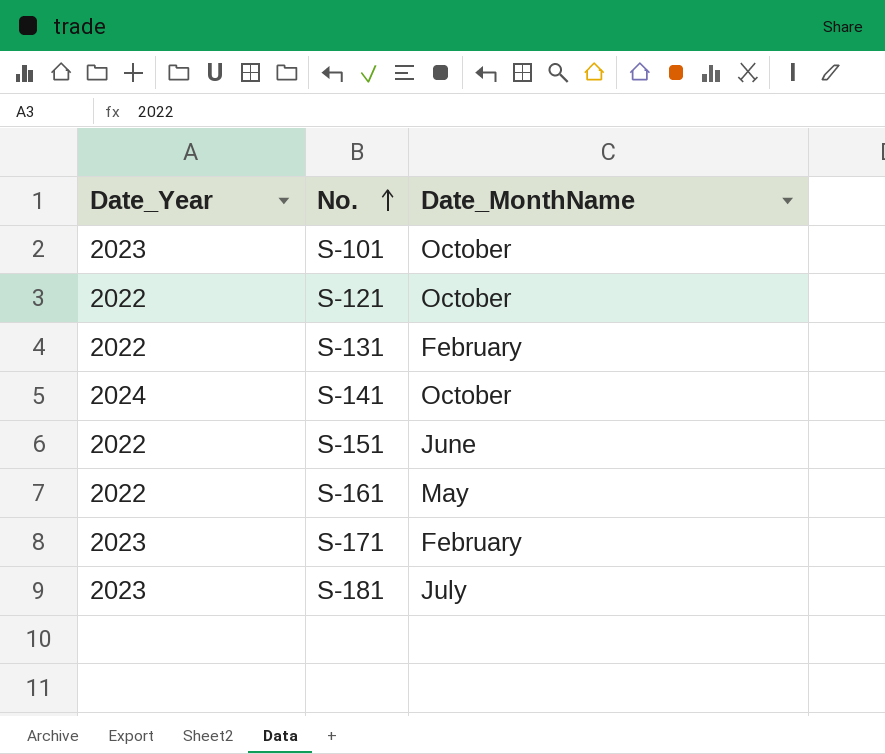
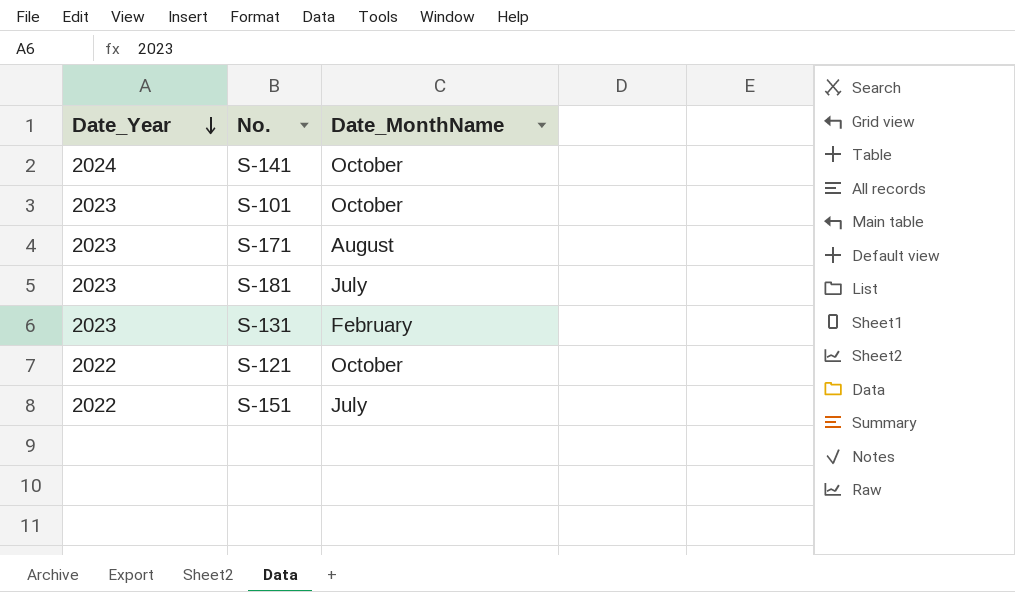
row order: No. ascending -> Date_Year descending
row S-161: 2022 | May -> none
S-171 | Date_MonthName: February -> August
S-131 | Date_Year: 2022 -> 2023
S-151 | Date_MonthName: June -> July

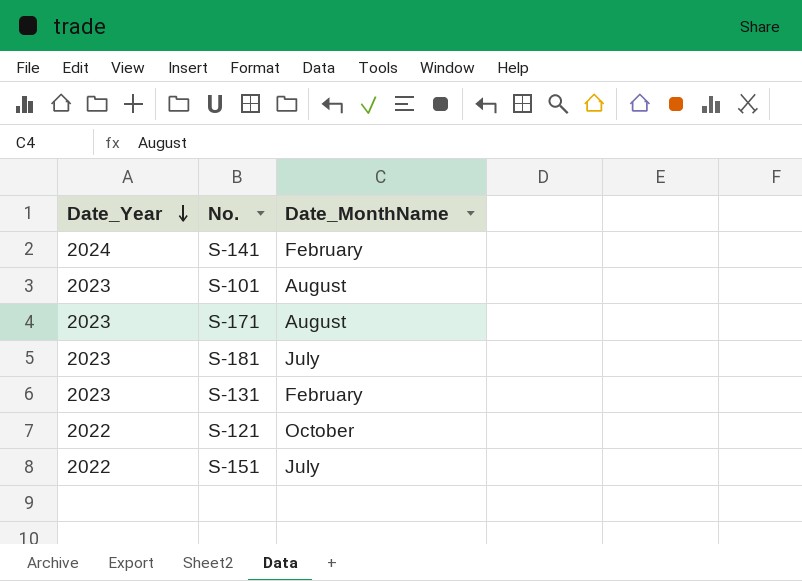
S-141 | Date_MonthName: October -> February
S-101 | Date_MonthName: October -> August

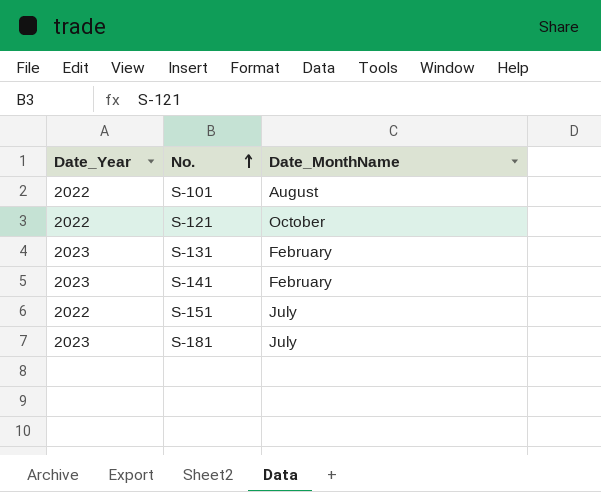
row order: Date_Year descending -> No. ascending
row S-171: 2023 | August -> none
S-101 | Date_Year: 2023 -> 2022
S-141 | Date_Year: 2024 -> 2023

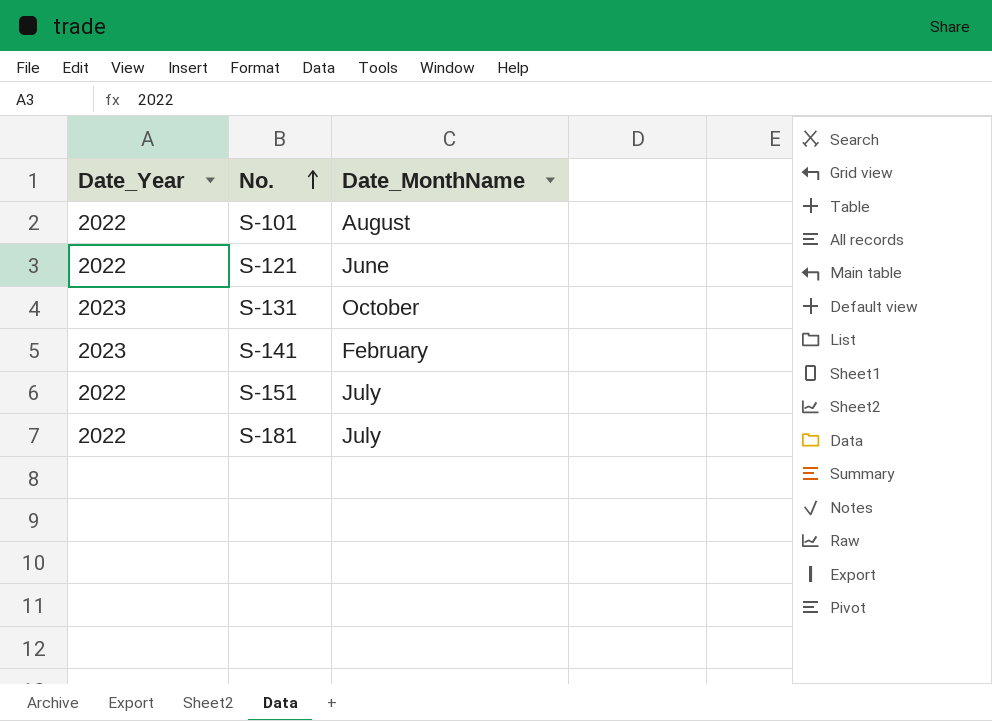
S-121 | Date_MonthName: October -> June
S-131 | Date_MonthName: February -> October
S-181 | Date_Year: 2023 -> 2022

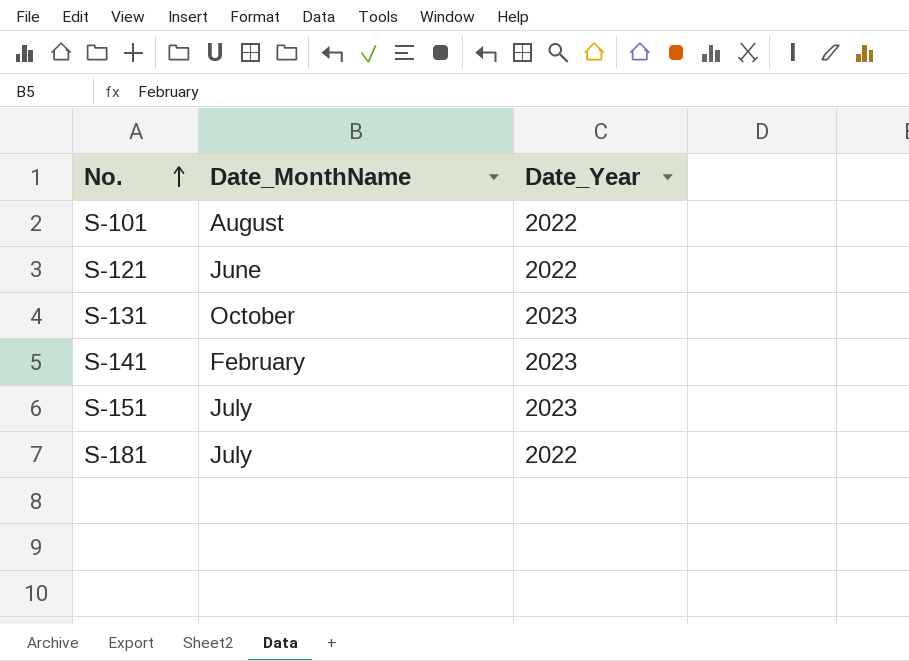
column Date_Year | position: 1 -> 3
S-151 | Date_Year: 2022 -> 2023

